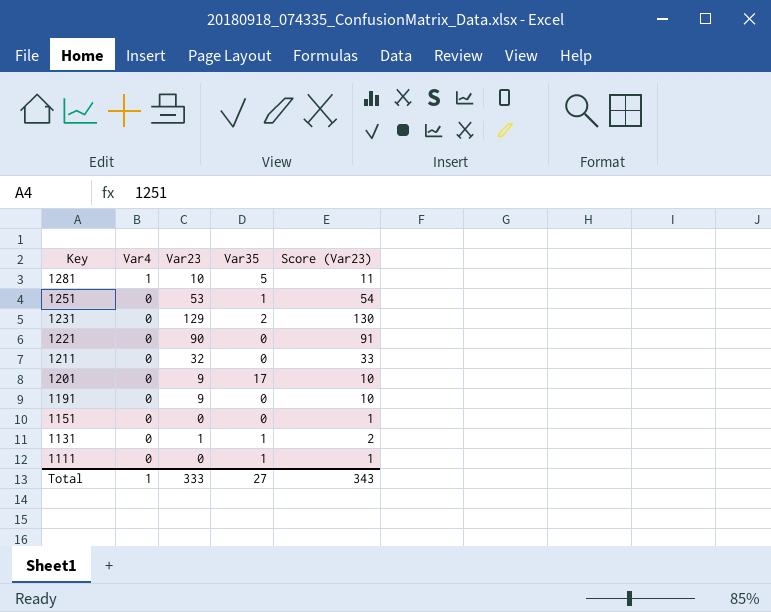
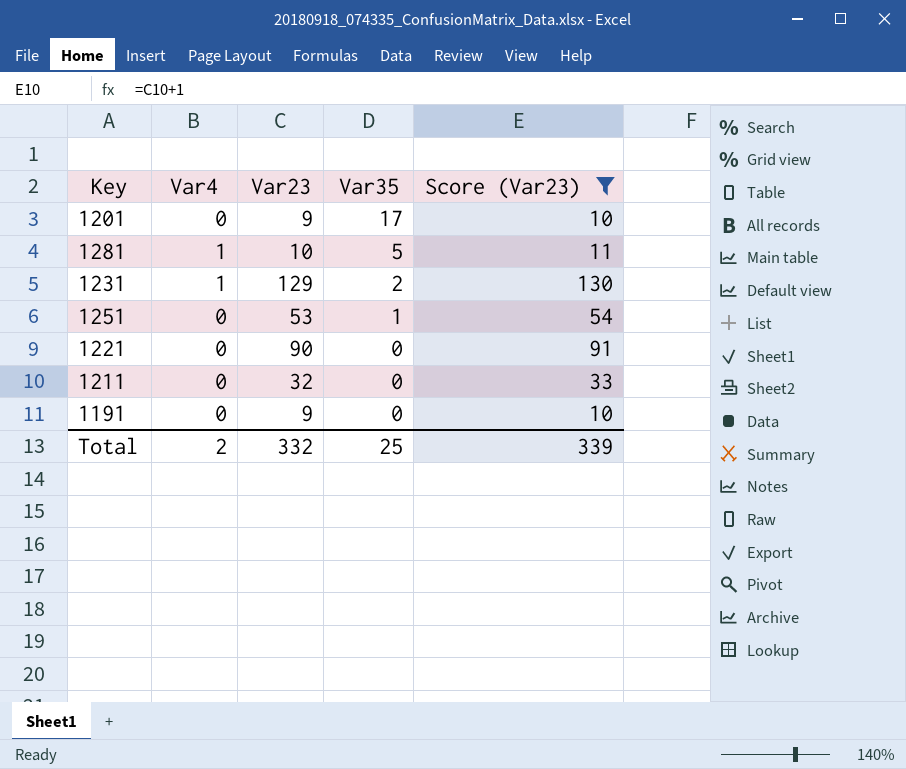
filter: none -> Score (Var23) >= 10
row order: Key descending -> Var35 descending
1231 | Var4: 0 -> 1
Total | Var4: 1 -> 2
Total | Var23: 333 -> 332
Total | Var35: 27 -> 25
Total | Score (Var23): 343 -> 339

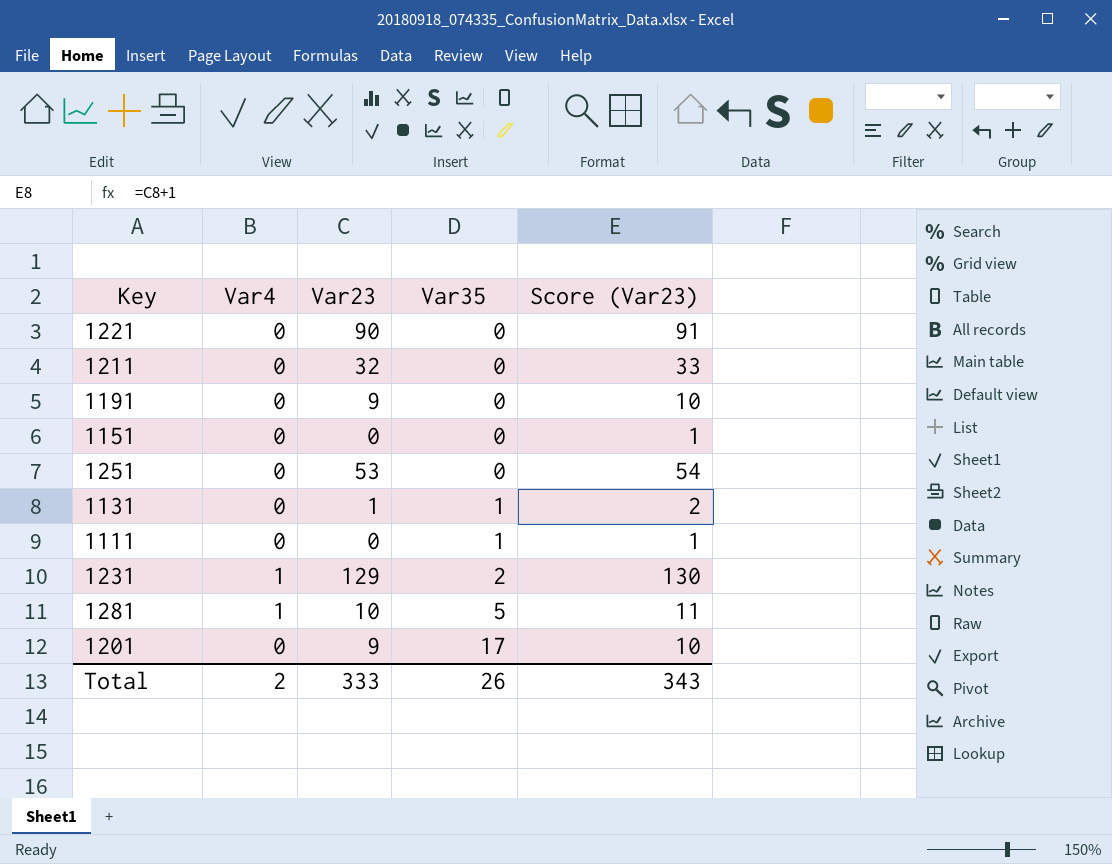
filter: Score (Var23) >= 10 -> none
row order: Var35 descending -> Var35 ascending
1251 | Var35: 1 -> 0
Total | Var23: 332 -> 333
Total | Var35: 25 -> 26
Total | Score (Var23): 339 -> 343

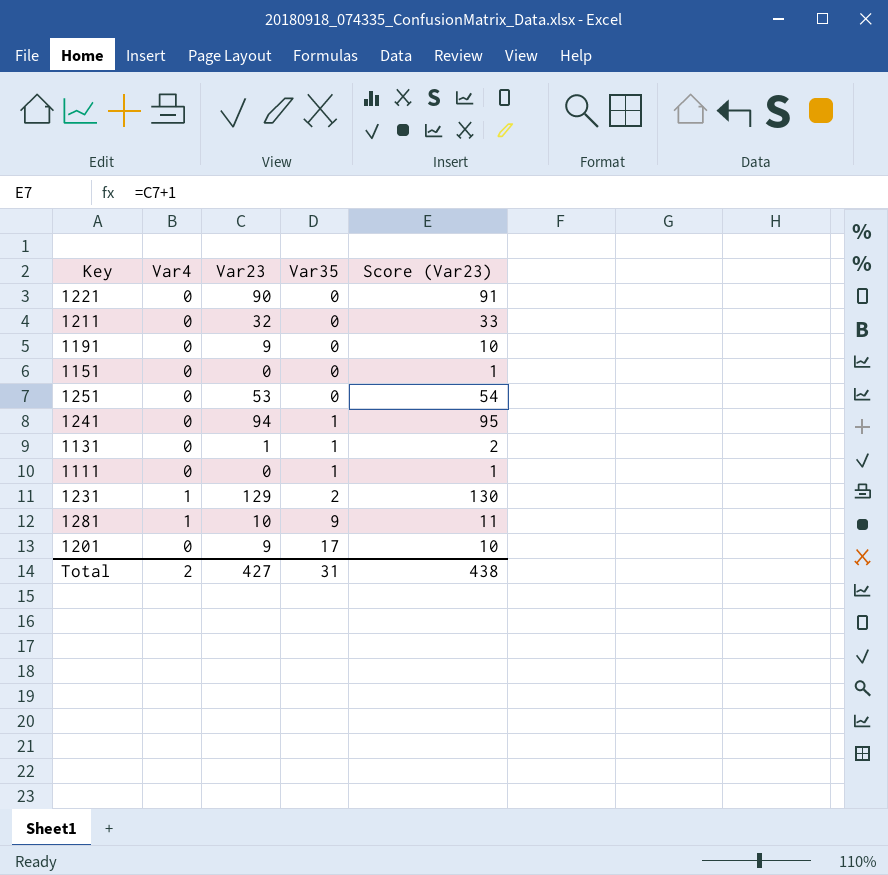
row 1241: none -> 0 | 94 | 1 | 95
1281 | Var35: 5 -> 9
Total | Var23: 333 -> 427
Total | Var35: 26 -> 31
Total | Score (Var23): 343 -> 438

